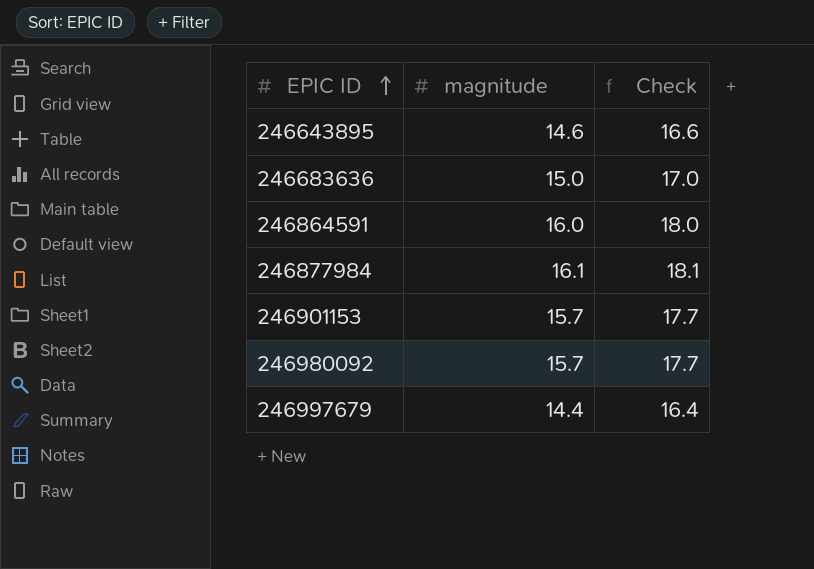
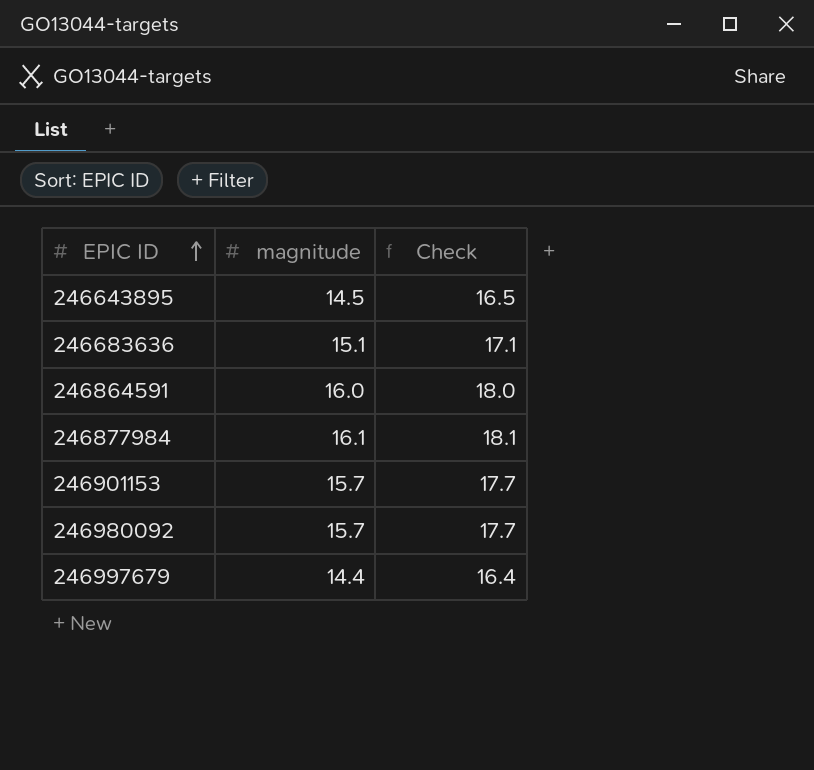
246643895 | magnitude: 14.6 -> 14.5
246643895 | Check: 16.6 -> 16.5
246683636 | magnitude: 15.0 -> 15.1
246683636 | Check: 17.0 -> 17.1

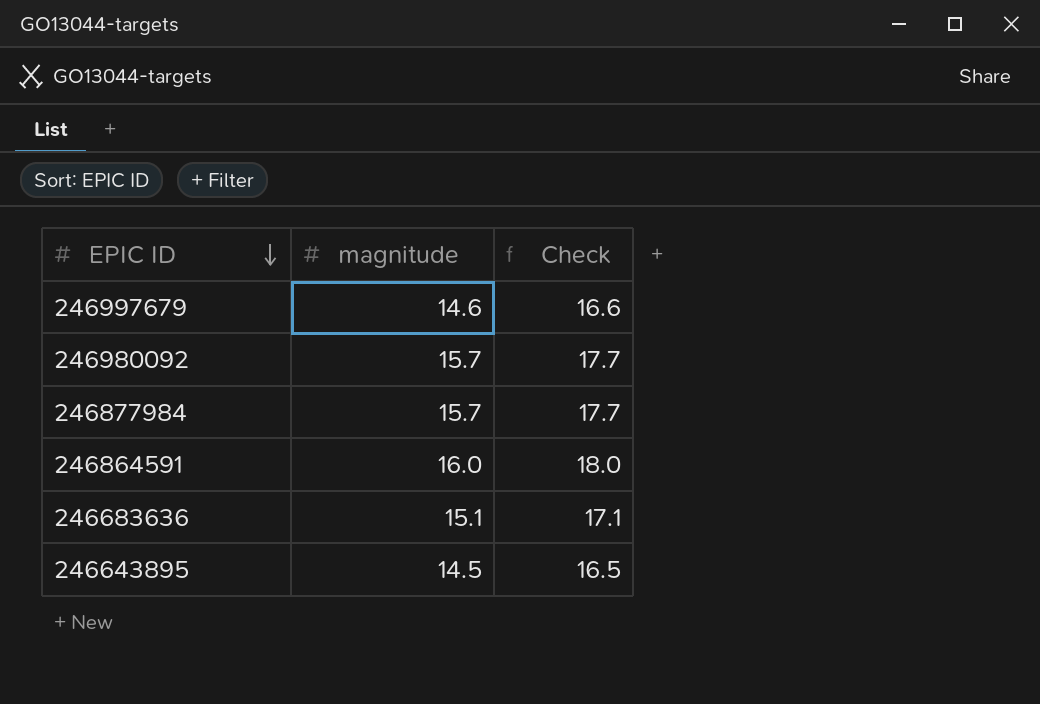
row order: EPIC ID ascending -> EPIC ID descending
row 246901153: 15.7 | 17.7 -> none
246997679 | magnitude: 14.4 -> 14.6
246997679 | Check: 16.4 -> 16.6
246877984 | magnitude: 16.1 -> 15.7
246877984 | Check: 18.1 -> 17.7

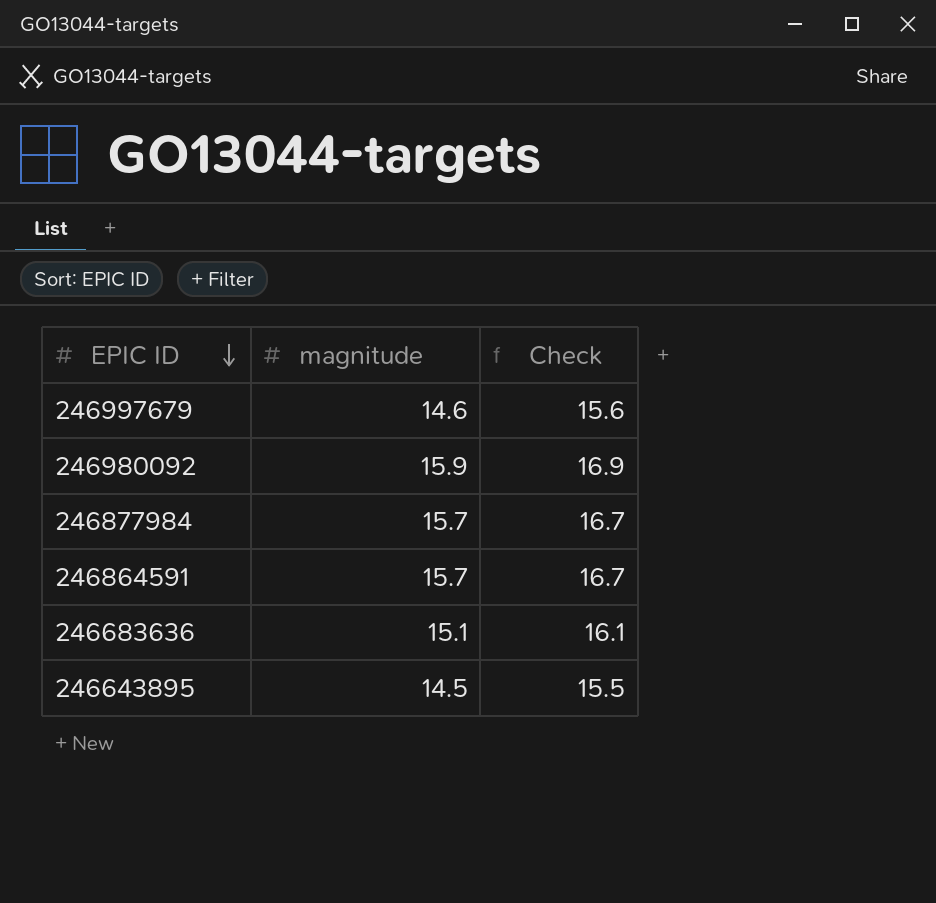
column Check | formula: [magnitude] + 2 -> [magnitude] + 1
246980092 | magnitude: 15.7 -> 15.9
246864591 | magnitude: 16.0 -> 15.7

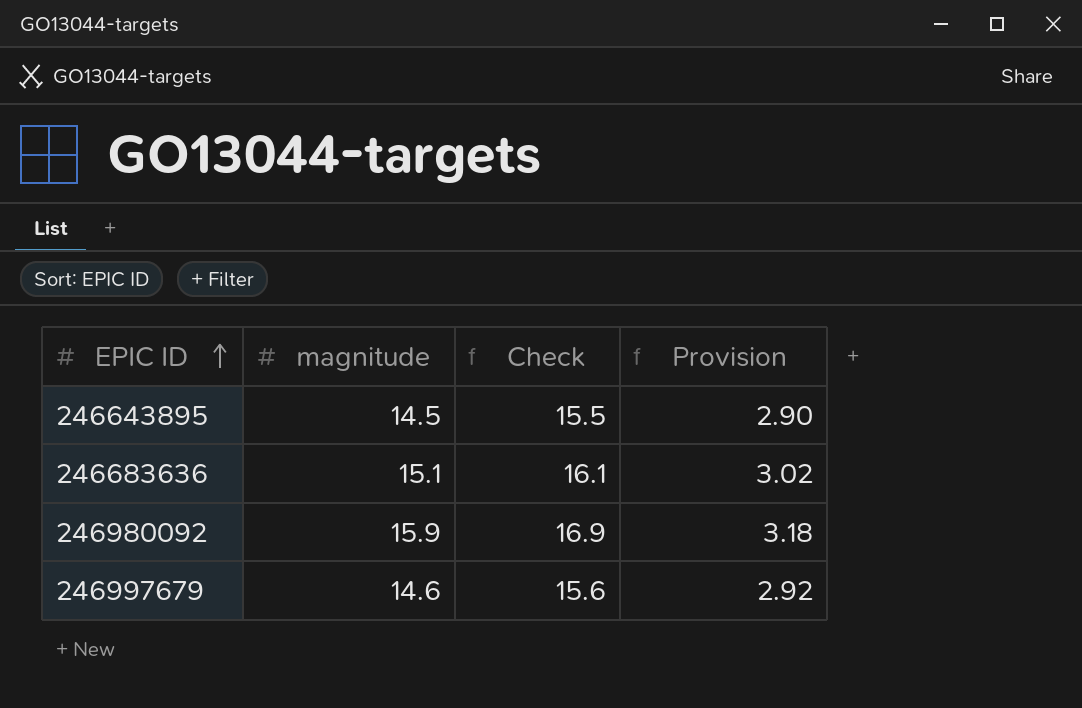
row order: EPIC ID descending -> EPIC ID ascending
column Provision | formula: none -> [magnitude] * 0.2
row 246877984: 15.7 | 16.7 -> none
row 246864591: 15.7 | 16.7 -> none

